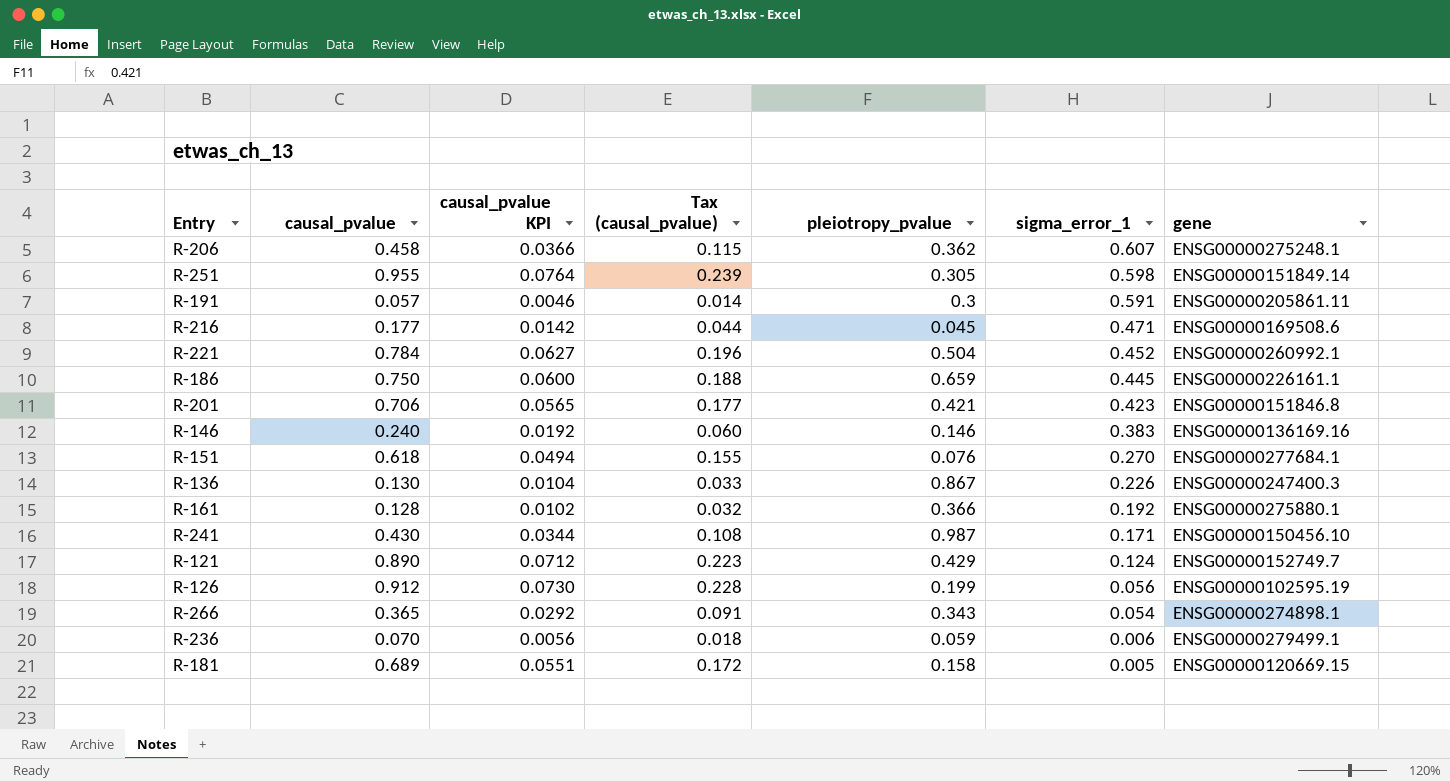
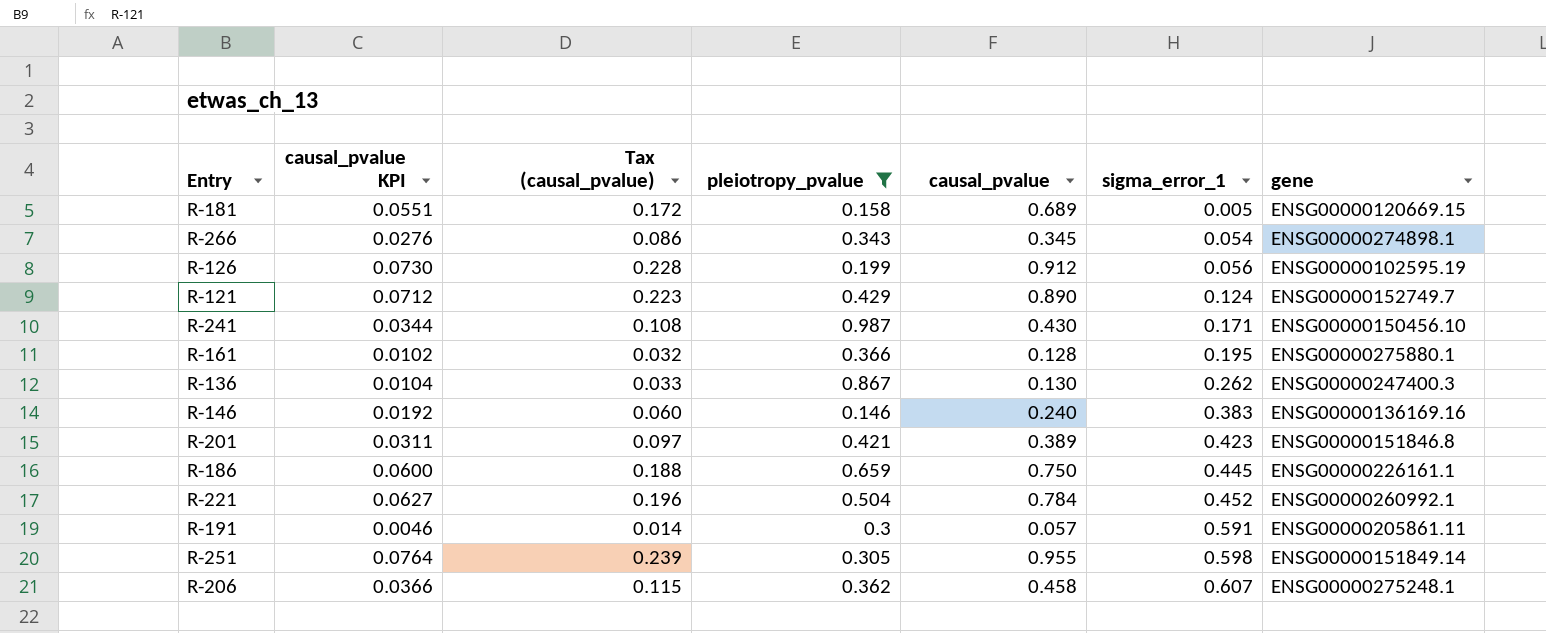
filter: none -> pleiotropy_pvalue >= 0.146
row order: sigma_error_1 descending -> sigma_error_1 ascending
column causal_pvalue | position: 2 -> 5
R-266 | causal_pvalue KPI: 0.0292 -> 0.0276
R-266 | Tax (causal_pvalue): 0.091 -> 0.086
R-266 | causal_pvalue: 0.365 -> 0.345
R-161 | sigma_error_1: 0.192 -> 0.195
R-136 | sigma_error_1: 0.226 -> 0.262
R-201 | causal_pvalue KPI: 0.0565 -> 0.0311
R-201 | Tax (causal_pvalue): 0.177 -> 0.097
R-201 | causal_pvalue: 0.706 -> 0.389

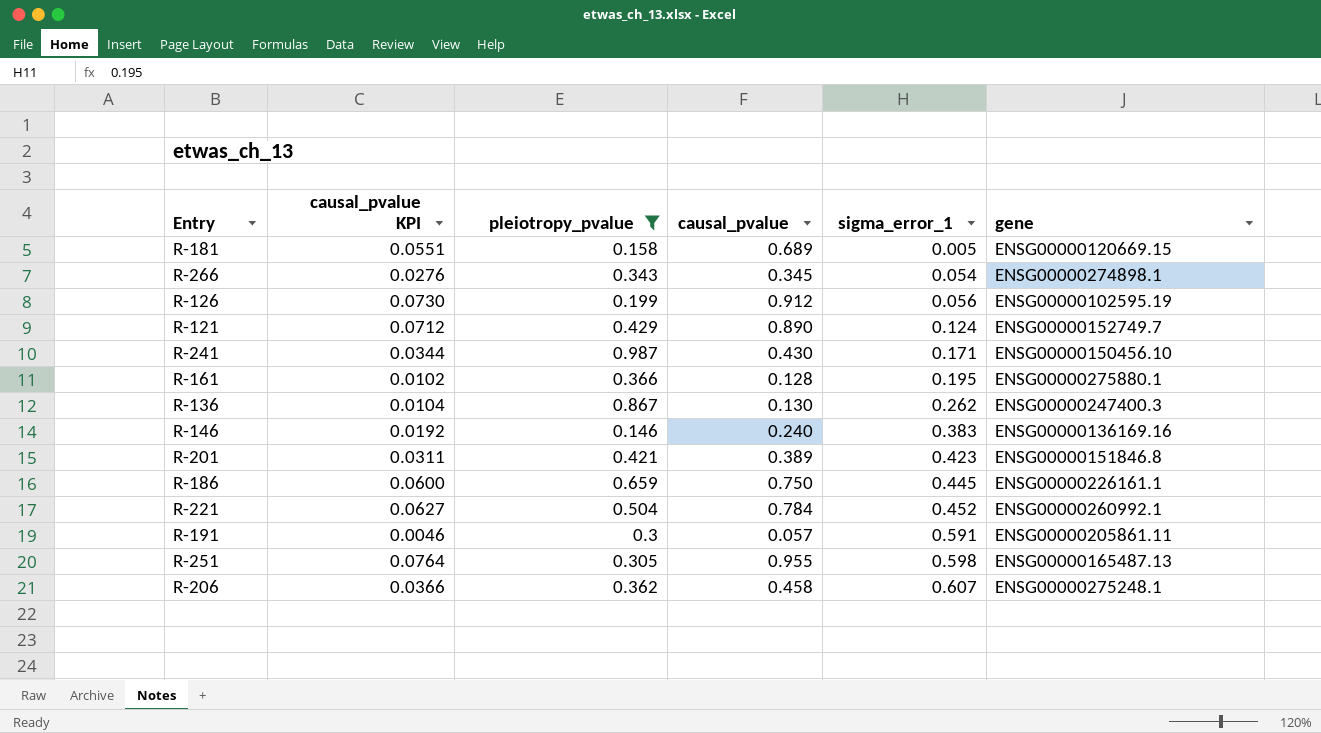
column Tax (causal_pvalue) | formula: [causal_pvalue] * 0.25 -> none
R-251 | gene: ENSG00000151849.14 -> ENSG00000165487.13

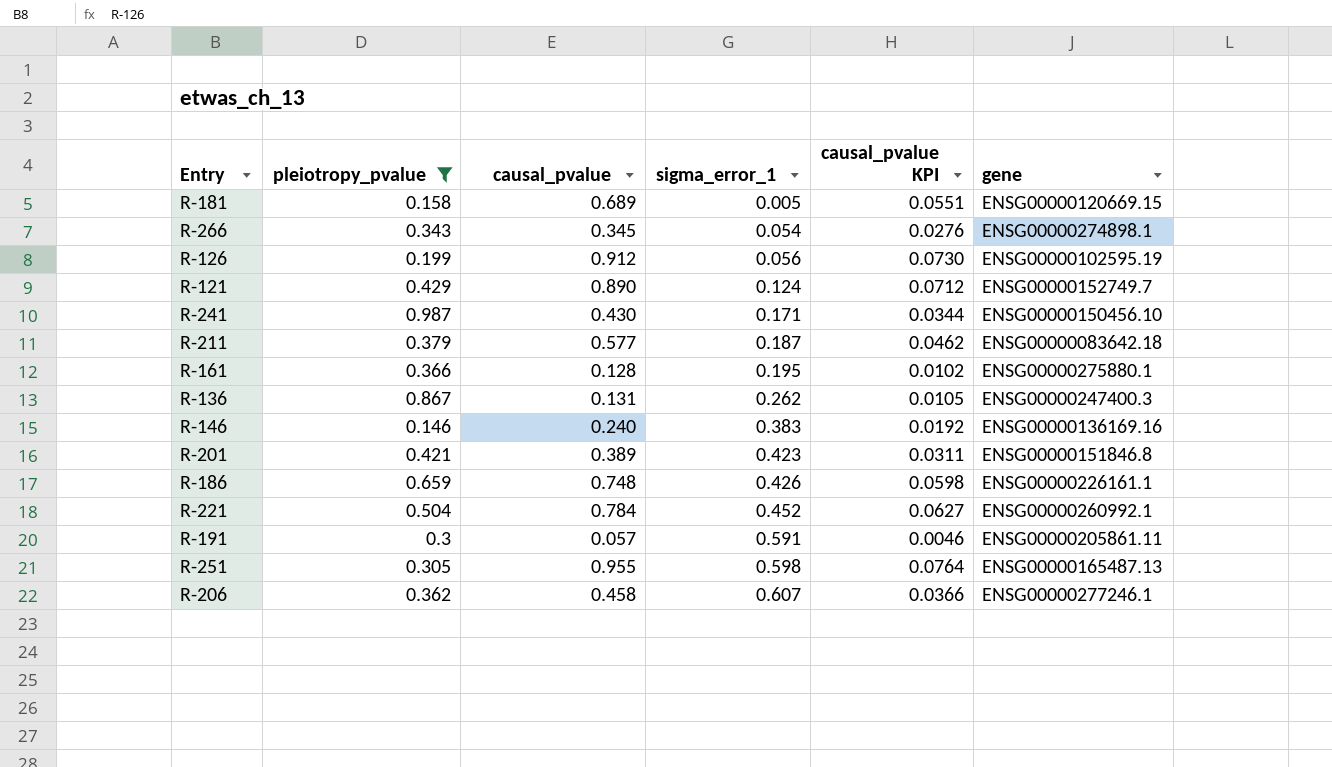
column causal_pvalue KPI | position: 2 -> 5
row R-211: none -> 0.379 | 0.577 | 0.187 | 0.0462 | ENSG00000083642.18
R-136 | causal_pvalue: 0.130 -> 0.131
R-136 | causal_pvalue KPI: 0.0104 -> 0.0105
R-186 | causal_pvalue: 0.750 -> 0.748
R-186 | sigma_error_1: 0.445 -> 0.426
R-186 | causal_pvalue KPI: 0.0600 -> 0.0598
R-206 | gene: ENSG00000275248.1 -> ENSG00000277246.1

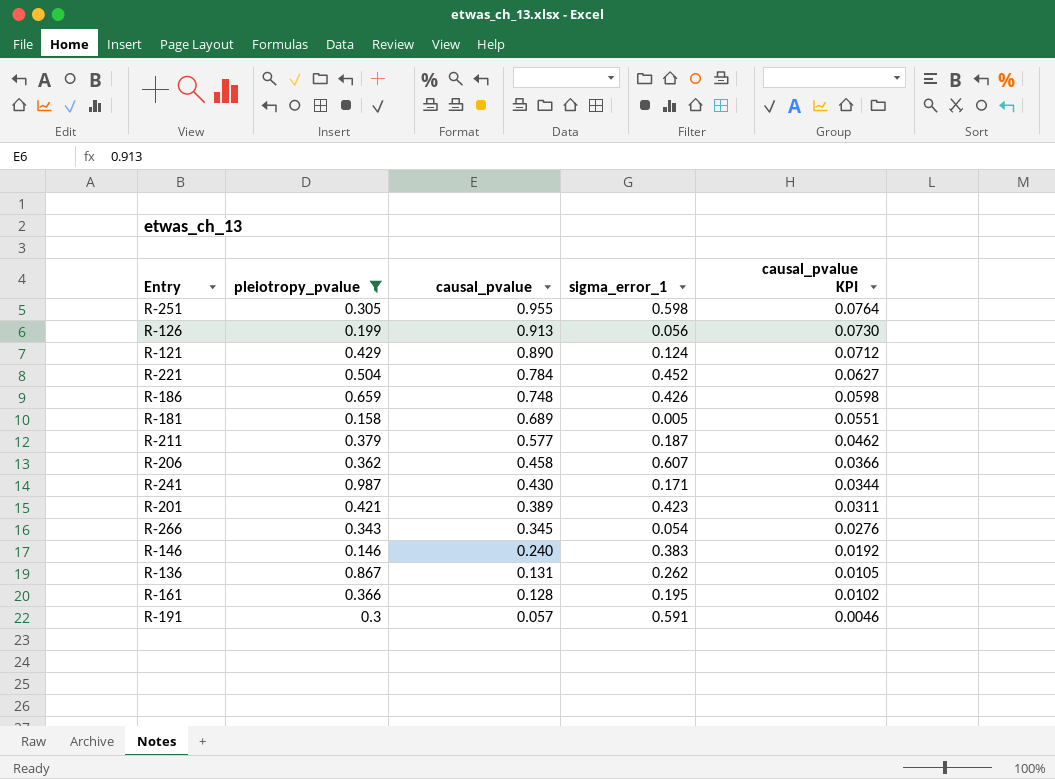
row order: sigma_error_1 ascending -> causal_pvalue descending
column gene | position: 6 -> none
R-126 | causal_pvalue: 0.912 -> 0.913

